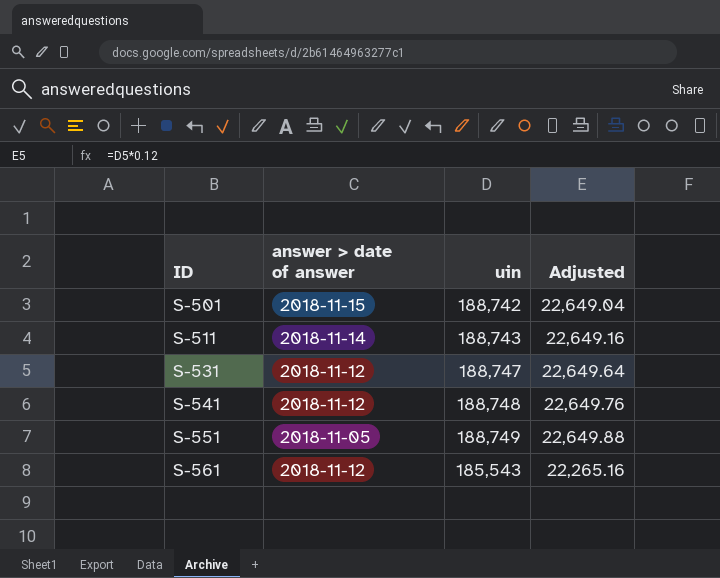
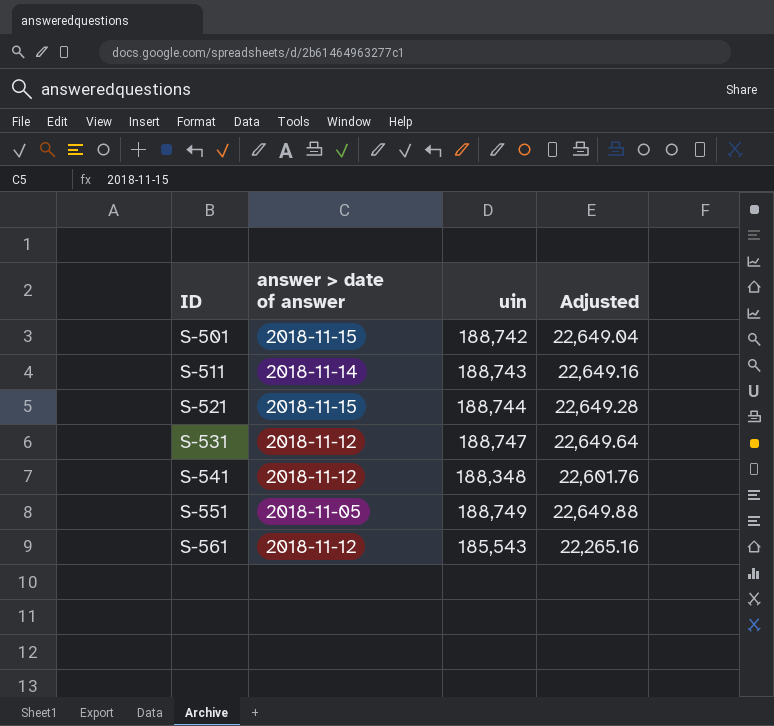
row S-521: none -> 2018-11-15 | 188,744 | 22,649.28
S-541 | uin: 188,748 -> 188,348
S-541 | Adjusted: 22,649.76 -> 22,601.76

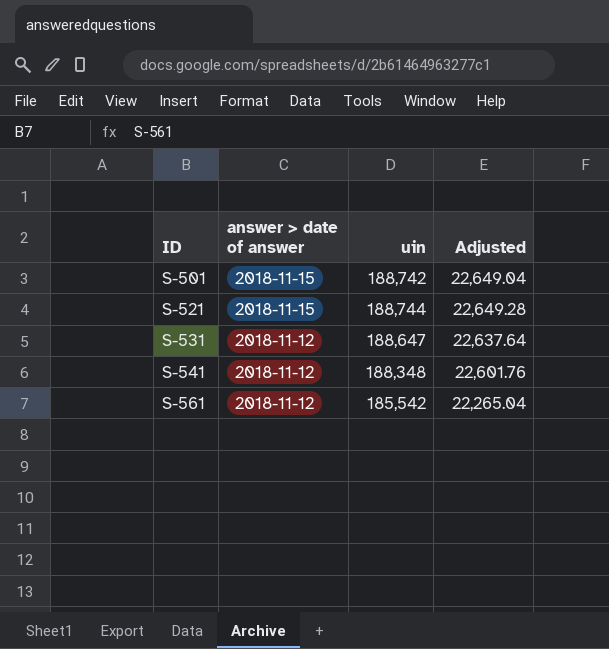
row S-511: 2018-11-14 | 188,743 | 22,649.16 -> none
row S-551: 2018-11-05 | 188,749 | 22,649.88 -> none
S-531 | uin: 188,747 -> 188,647
S-531 | Adjusted: 22,649.64 -> 22,637.64
S-561 | uin: 185,543 -> 185,542
S-561 | Adjusted: 22,265.16 -> 22,265.04

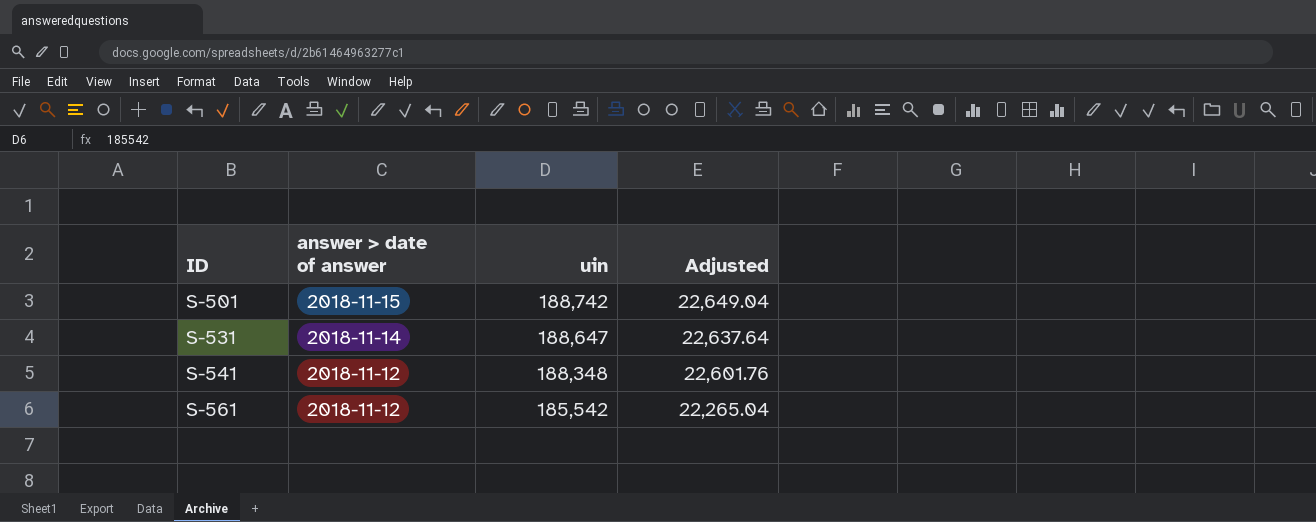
row S-521: 2018-11-15 | 188,744 | 22,649.28 -> none
S-531 | answer > date of answer: 2018-11-12 -> 2018-11-14

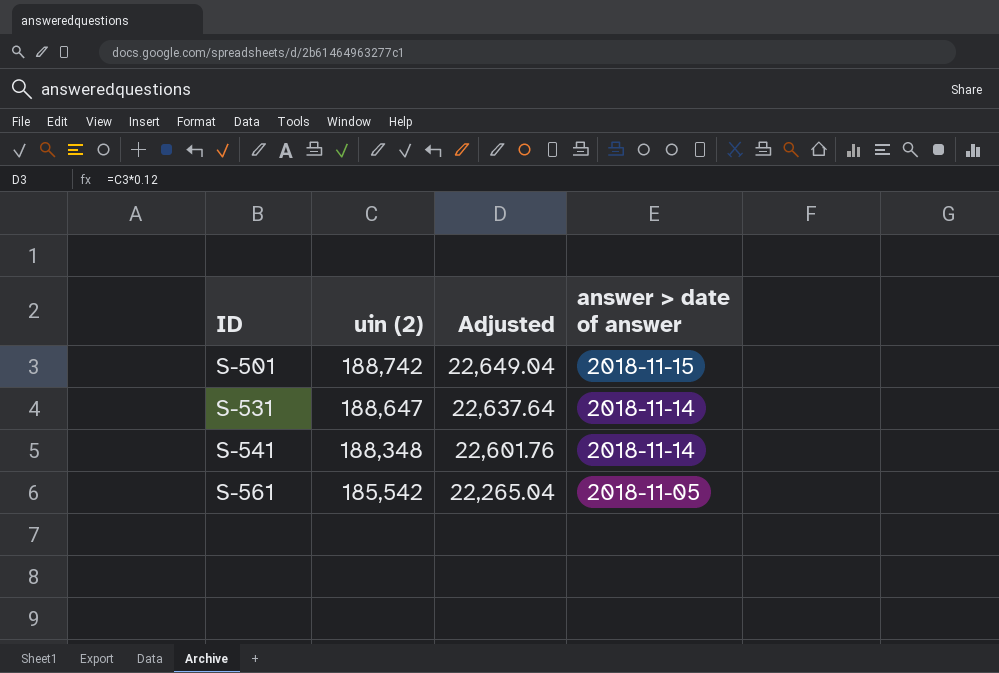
column name: uin -> uin (2)
column answer > date of answer | position: 2 -> 4
S-541 | answer > date of answer: 2018-11-12 -> 2018-11-14
S-561 | answer > date of answer: 2018-11-12 -> 2018-11-05

